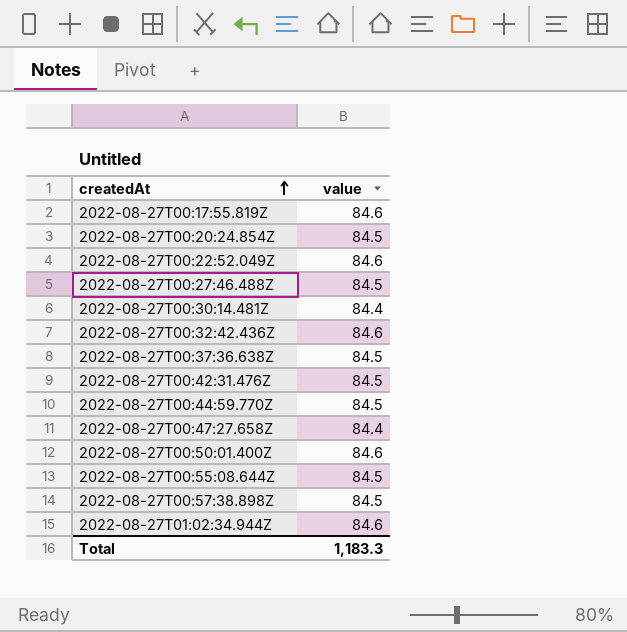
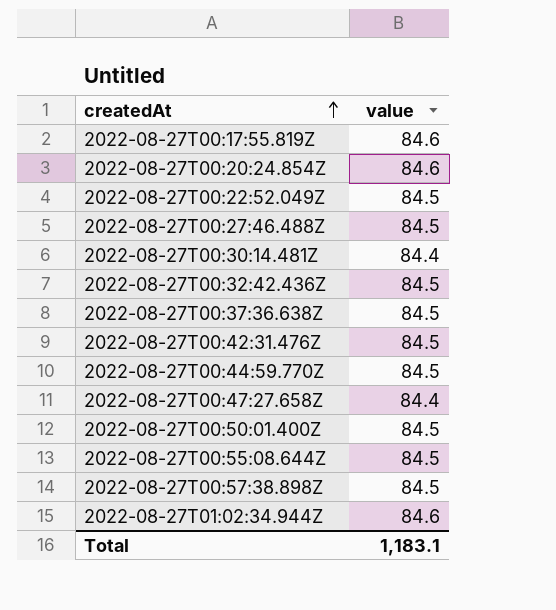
2022-08-27T00:20:24.854Z | value: 84.5 -> 84.6
2022-08-27T00:22:52.049Z | value: 84.6 -> 84.5
2022-08-27T00:32:42.436Z | value: 84.6 -> 84.5
2022-08-27T00:50:01.400Z | value: 84.6 -> 84.5
Total | value: 1,183.3 -> 1,183.1

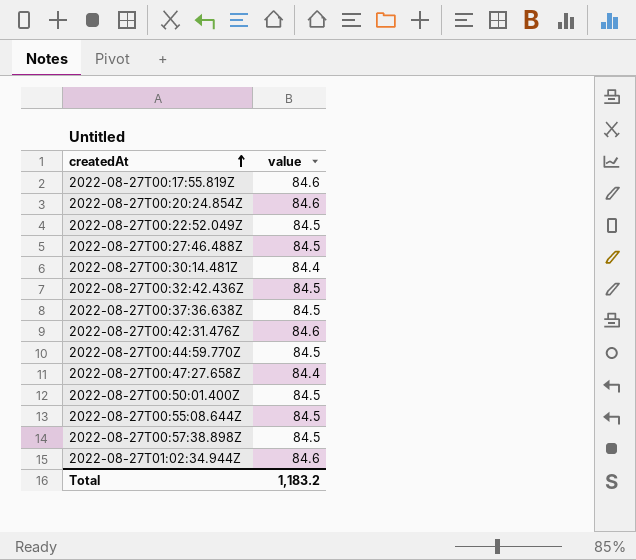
2022-08-27T00:42:31.476Z | value: 84.5 -> 84.6
Total | value: 1,183.1 -> 1,183.2

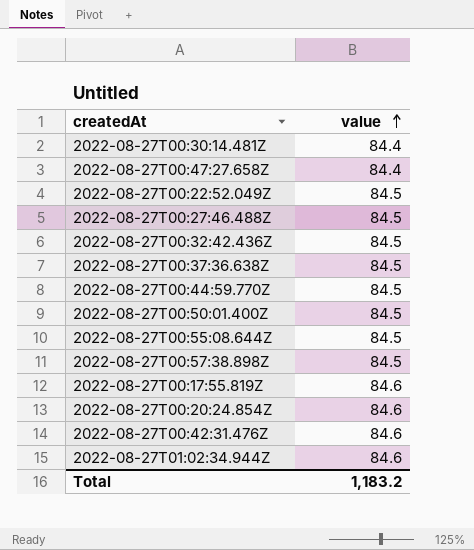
row order: createdAt ascending -> value ascending

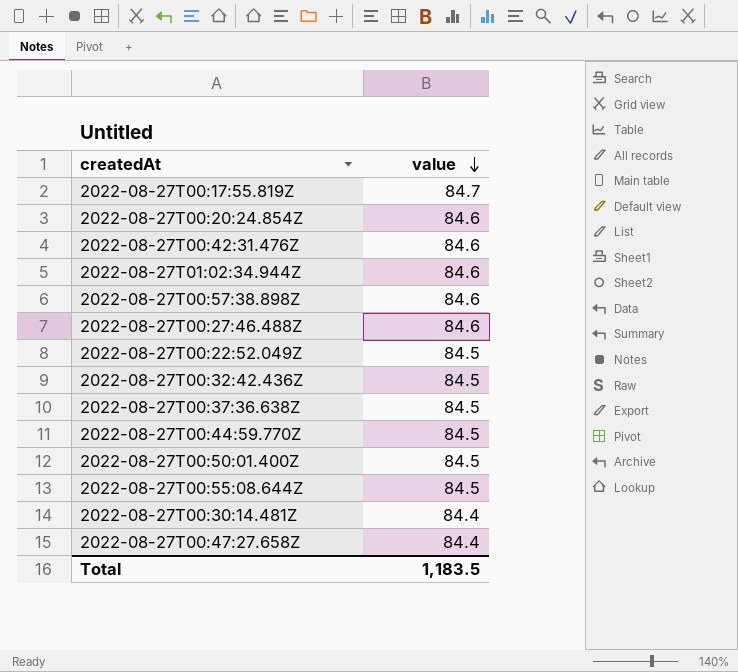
row order: value ascending -> value descending
2022-08-27T00:17:55.819Z | value: 84.6 -> 84.7
2022-08-27T00:57:38.898Z | value: 84.5 -> 84.6
2022-08-27T00:27:46.488Z | value: 84.5 -> 84.6
Total | value: 1,183.2 -> 1,183.5

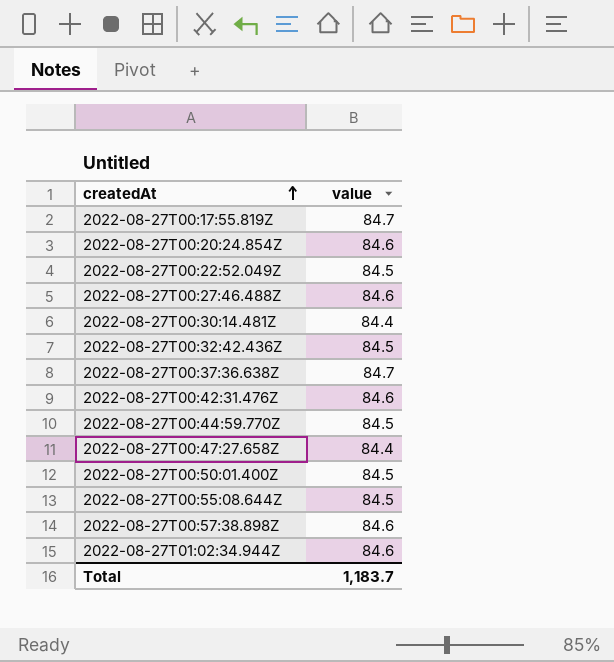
row order: value descending -> createdAt ascending
2022-08-27T00:37:36.638Z | value: 84.5 -> 84.7
Total | value: 1,183.5 -> 1,183.7

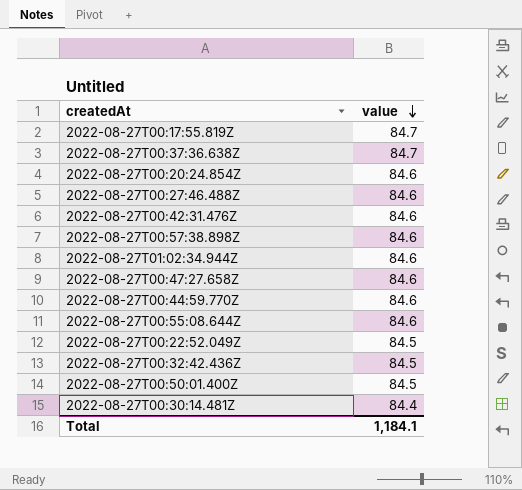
row order: createdAt ascending -> value descending
2022-08-27T00:47:27.658Z | value: 84.4 -> 84.6
2022-08-27T00:44:59.770Z | value: 84.5 -> 84.6
2022-08-27T00:55:08.644Z | value: 84.5 -> 84.6
Total | value: 1,183.7 -> 1,184.1

